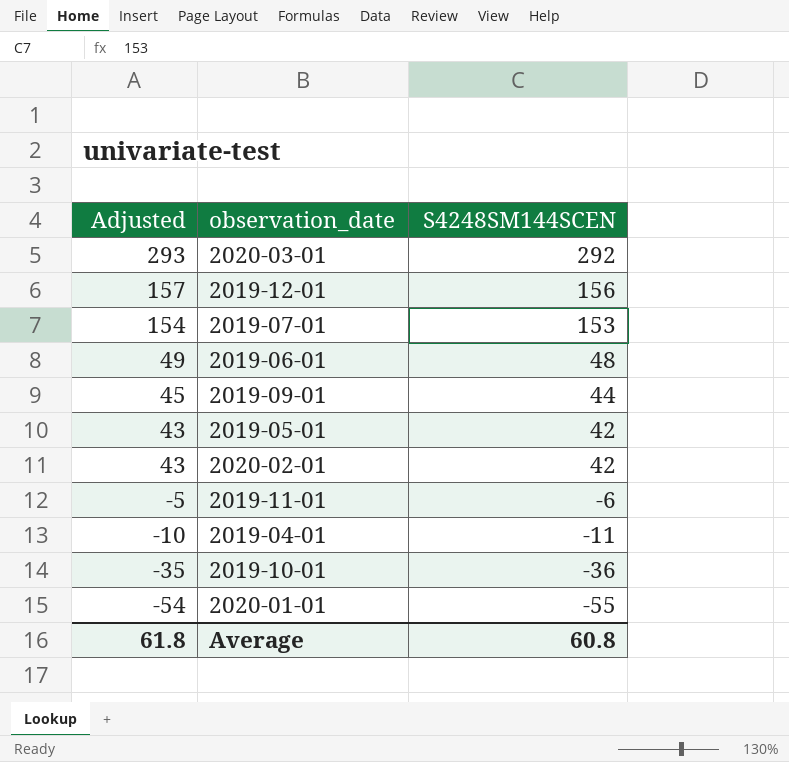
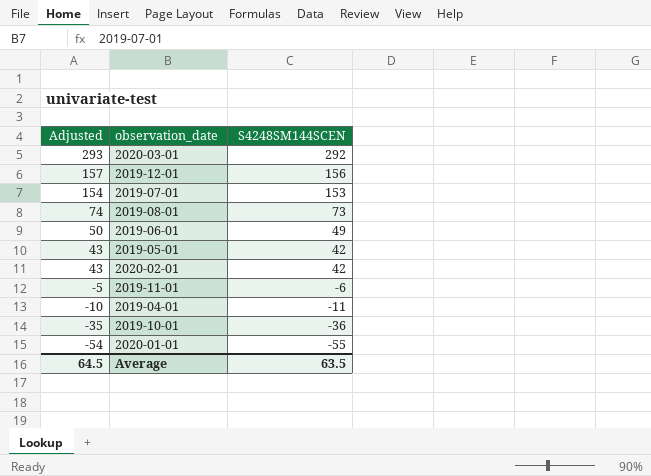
row 2019-09-01: 45 | 44 -> none
row 2019-08-01: none -> 74 | 73
2019-06-01 | Adjusted: 49 -> 50
2019-06-01 | S4248SM144SCEN: 48 -> 49
Average | Adjusted: 61.8 -> 64.5
Average | S4248SM144SCEN: 60.8 -> 63.5

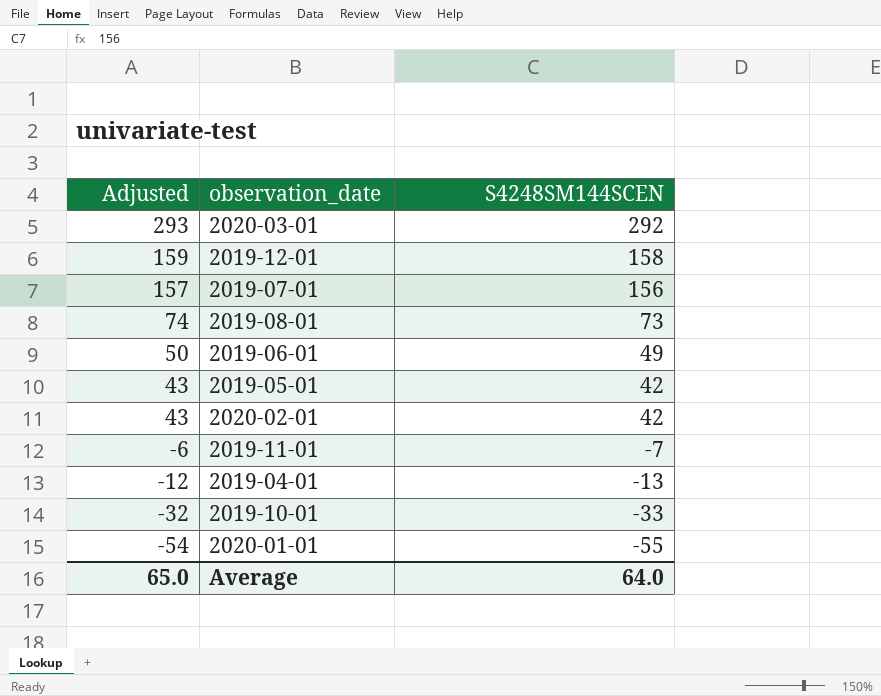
2019-12-01 | Adjusted: 157 -> 159
2019-12-01 | S4248SM144SCEN: 156 -> 158
2019-07-01 | Adjusted: 154 -> 157
2019-07-01 | S4248SM144SCEN: 153 -> 156
2019-11-01 | Adjusted: -5 -> -6
2019-11-01 | S4248SM144SCEN: -6 -> -7
2019-04-01 | Adjusted: -10 -> -12
2019-04-01 | S4248SM144SCEN: -11 -> -13
2019-10-01 | Adjusted: -35 -> -32
2019-10-01 | S4248SM144SCEN: -36 -> -33
Average | Adjusted: 64.5 -> 65.0
Average | S4248SM144SCEN: 63.5 -> 64.0

